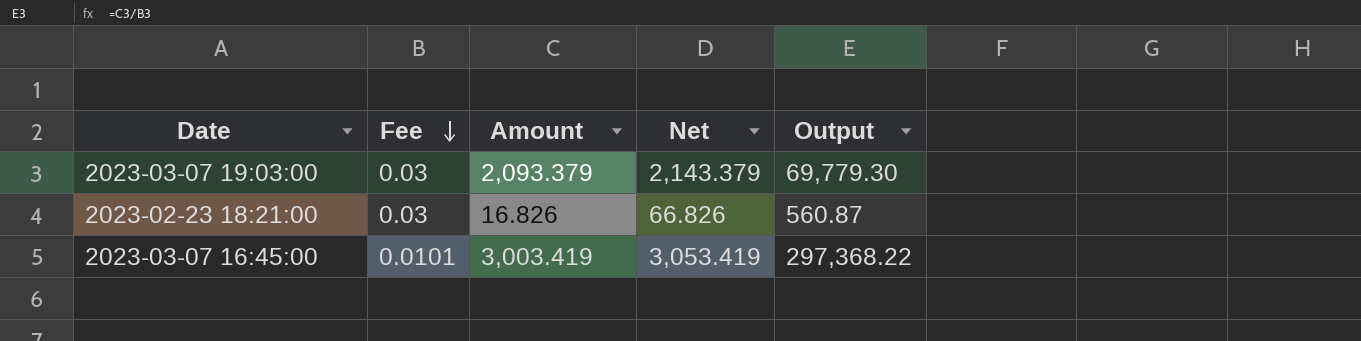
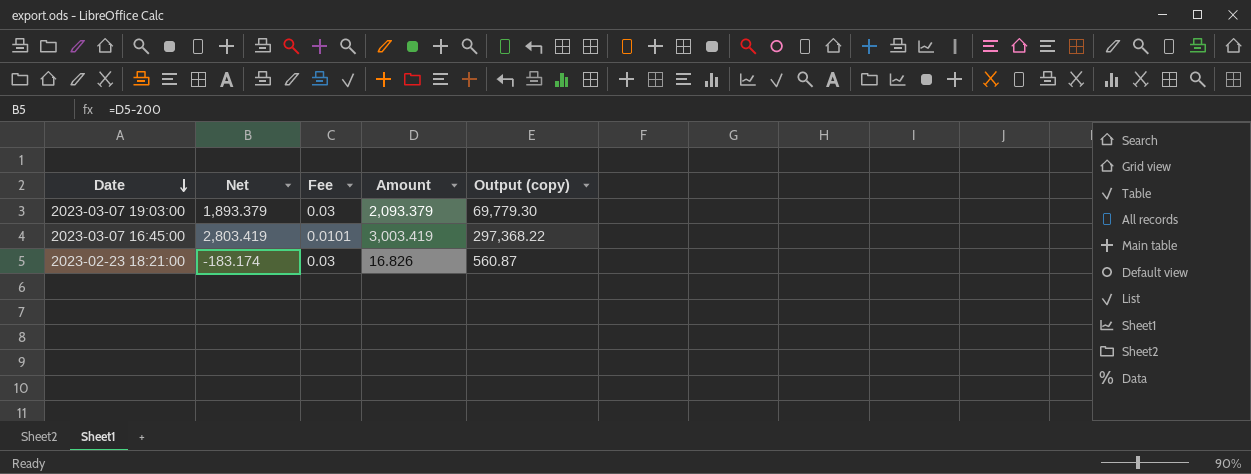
row order: Fee descending -> Date descending
column Net | formula: [Amount] + 50 -> [Amount] - 200
column Net | position: 4 -> 2
column name: Output -> Output (copy)

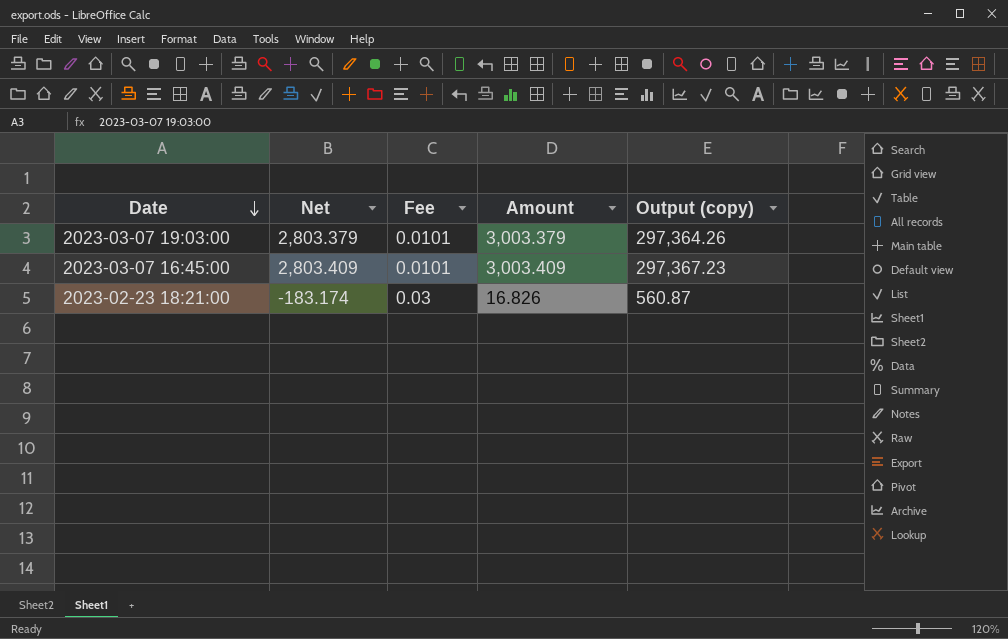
2023-03-07 19:03:00 | Net: 1,893.379 -> 2,803.379
2023-03-07 19:03:00 | Fee: 0.03 -> 0.0101
2023-03-07 19:03:00 | Amount: 2,093.379 -> 3,003.379
2023-03-07 19:03:00 | Output (copy): 69,779.30 -> 297,364.26
2023-03-07 16:45:00 | Net: 2,803.419 -> 2,803.409
2023-03-07 16:45:00 | Amount: 3,003.419 -> 3,003.409
2023-03-07 16:45:00 | Output (copy): 297,368.22 -> 297,367.23

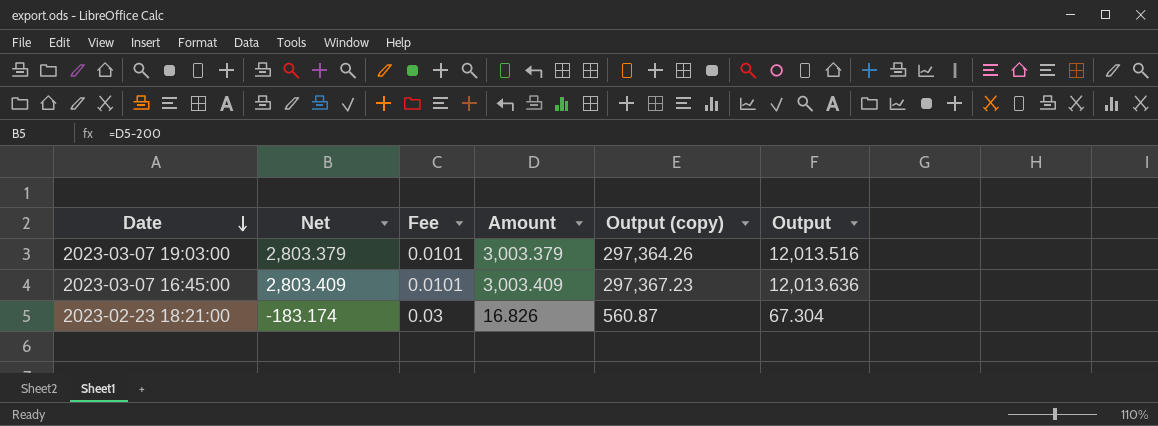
column Output | formula: none -> [Amount] * 4

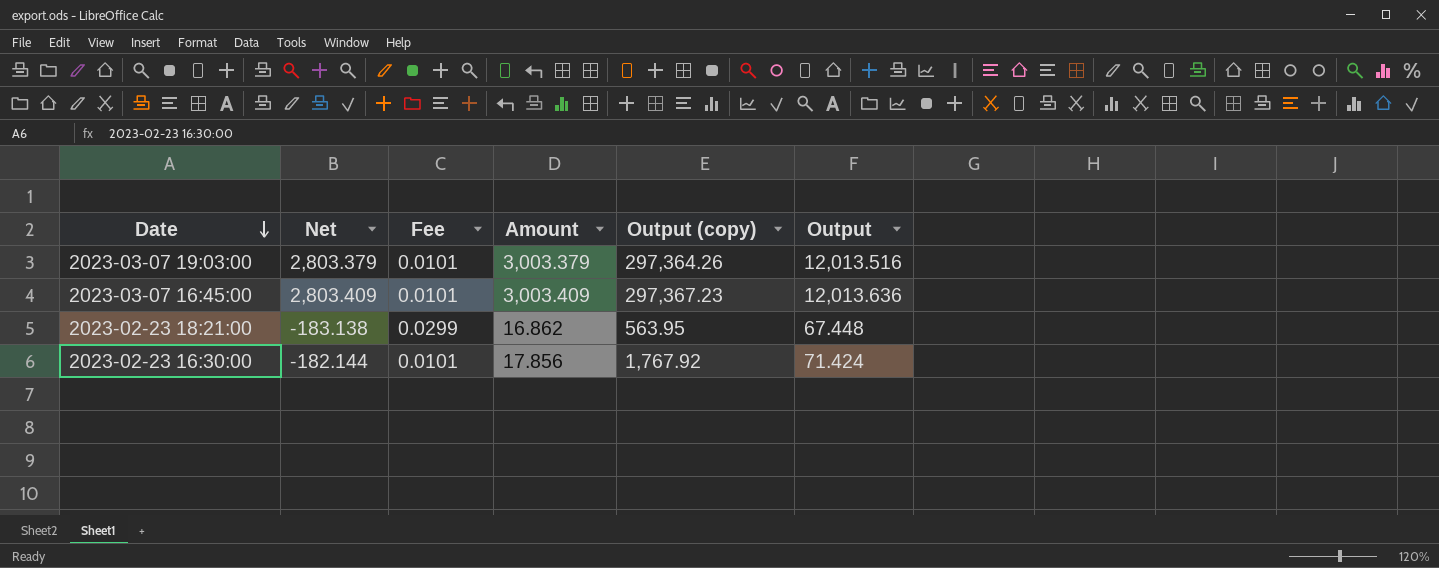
2023-02-23 18:21:00 | Net: -183.174 -> -183.138
2023-02-23 18:21:00 | Fee: 0.03 -> 0.0299
2023-02-23 18:21:00 | Amount: 16.826 -> 16.862
2023-02-23 18:21:00 | Output (copy): 560.87 -> 563.95
2023-02-23 18:21:00 | Output: 67.304 -> 67.448
row 2023-02-23 16:30:00: none -> -182.144 | 0.0101 | 17.856 | 1,767.92 | 71.424

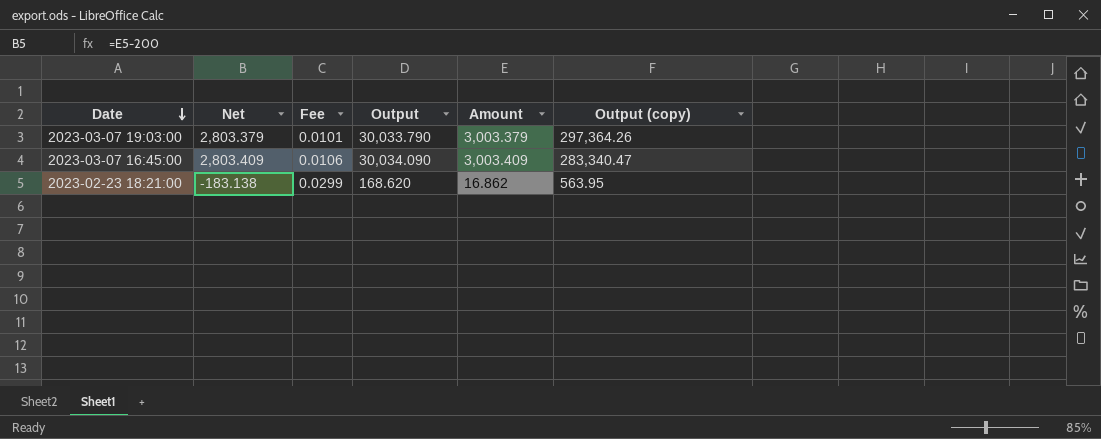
column Output | formula: [Amount] * 4 -> [Amount] * 10
column Output | position: 6 -> 4
row 2023-02-23 16:30:00: -182.144 | 0.0101 | 17.856 | 1,767.92 | 71.424 -> none
2023-03-07 16:45:00 | Fee: 0.0101 -> 0.0106
2023-03-07 16:45:00 | Output (copy): 297,367.23 -> 283,340.47

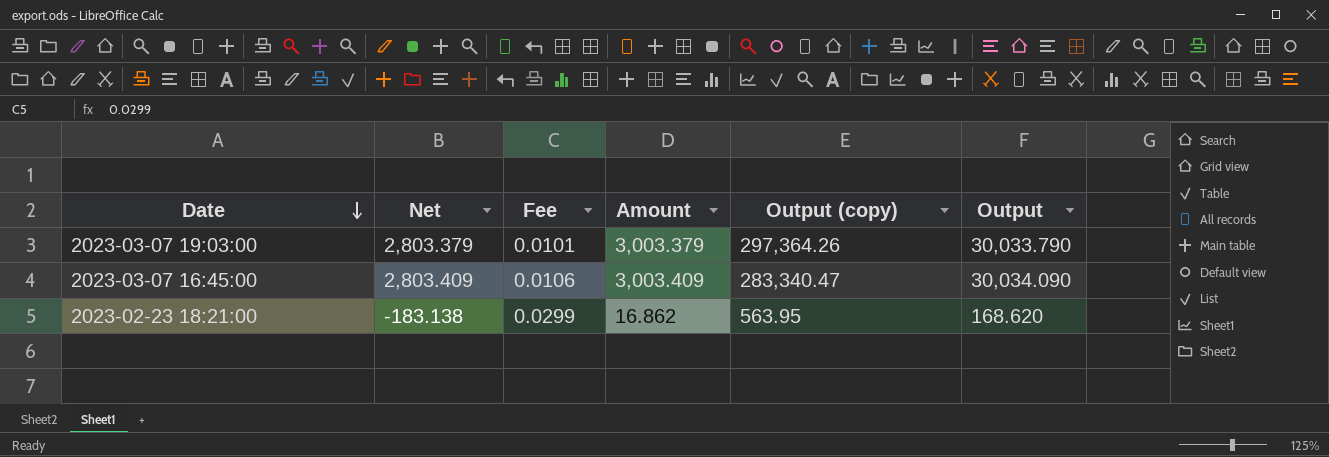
column Output | position: 4 -> 6

